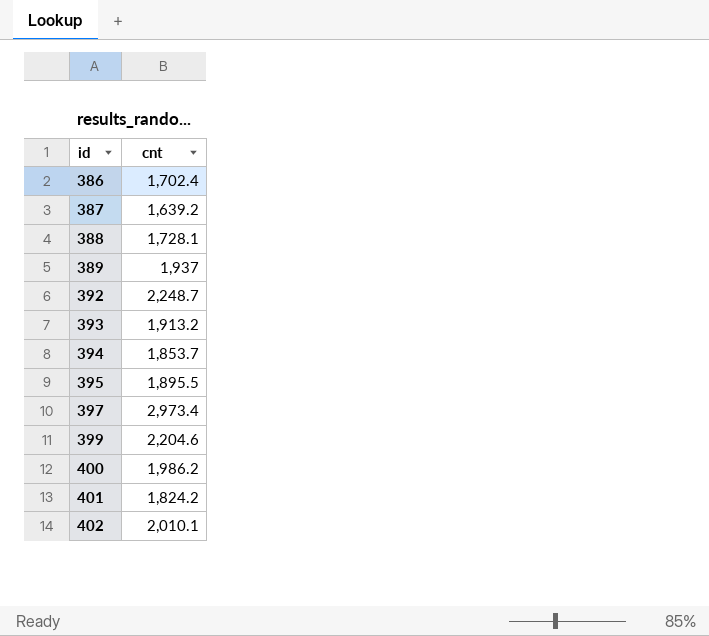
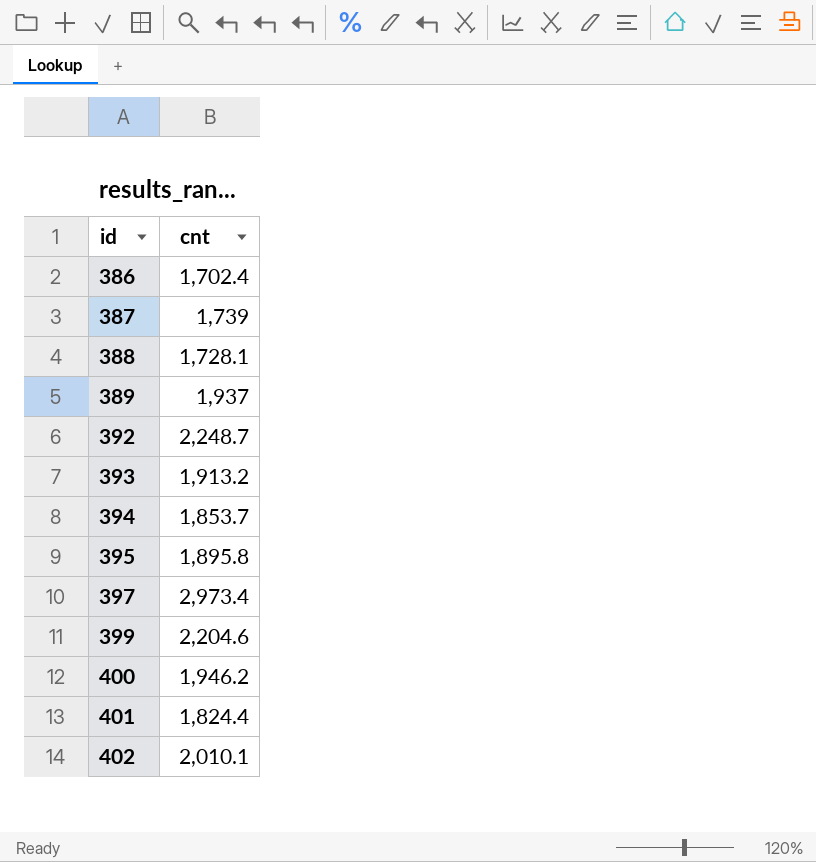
387 | cnt: 1,639.2 -> 1,739
395 | cnt: 1,895.5 -> 1,895.8
400 | cnt: 1,986.2 -> 1,946.2
401 | cnt: 1,824.2 -> 1,824.4

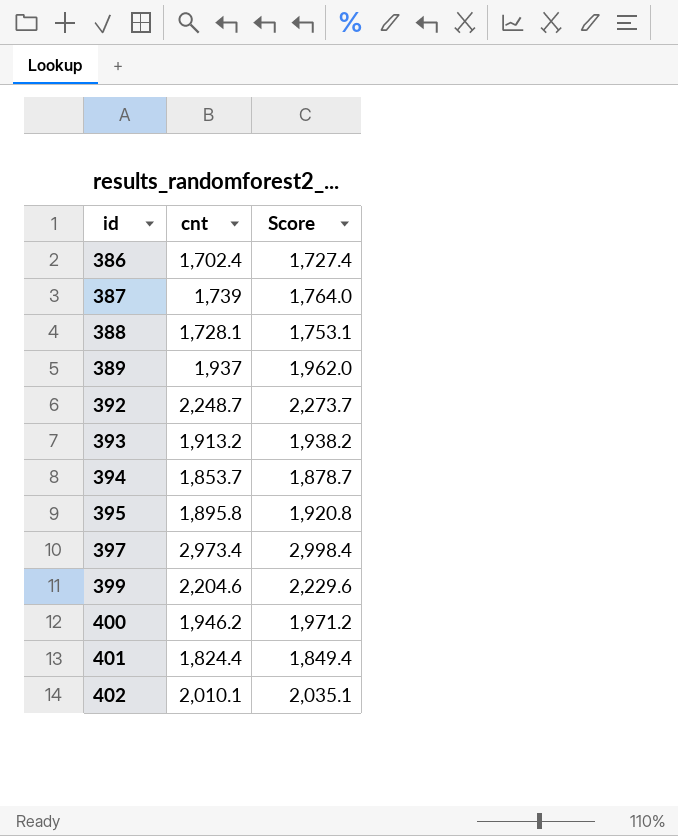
column Score | formula: none -> [cnt] + 25

